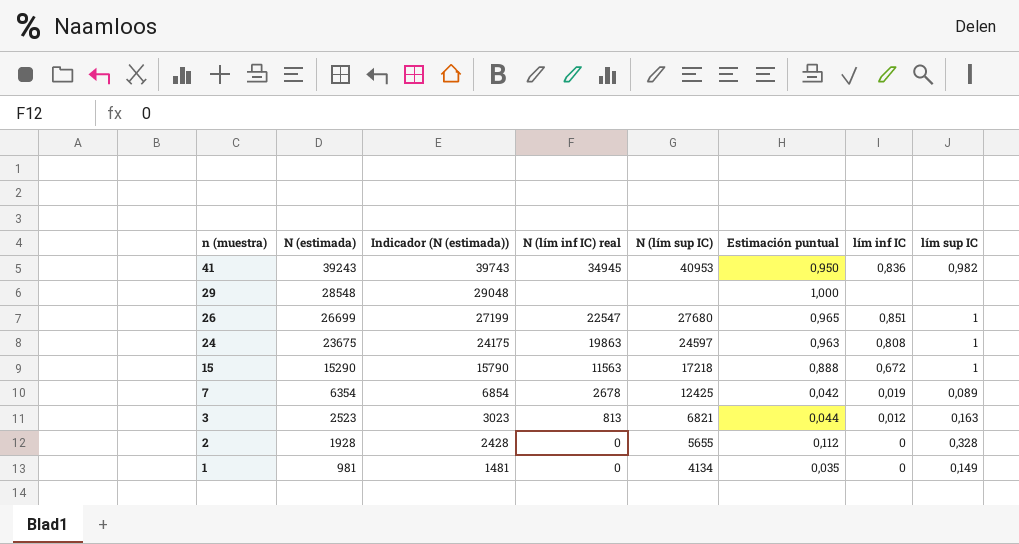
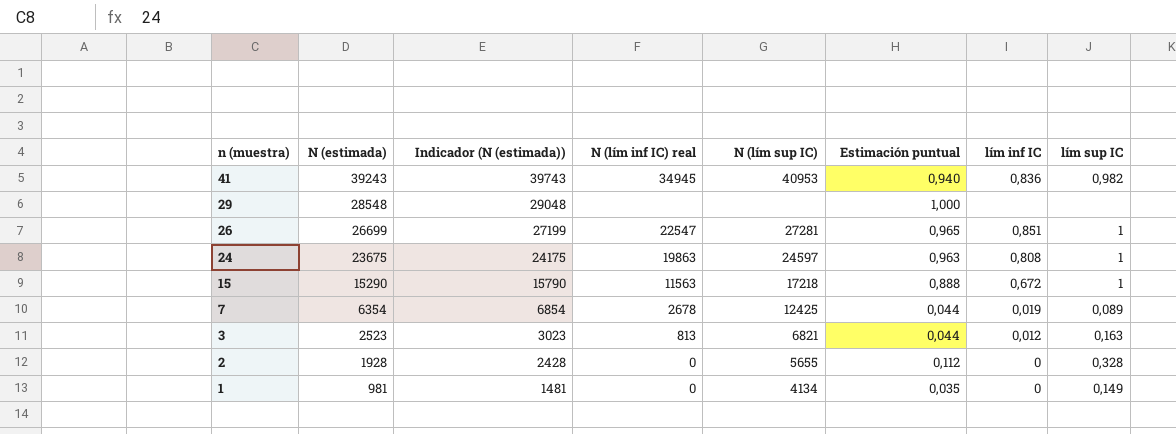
41 | Estimación puntual: 0,950 -> 0,940
26 | N (lím sup IC): 27680 -> 27281
7 | Estimación puntual: 0,042 -> 0,044

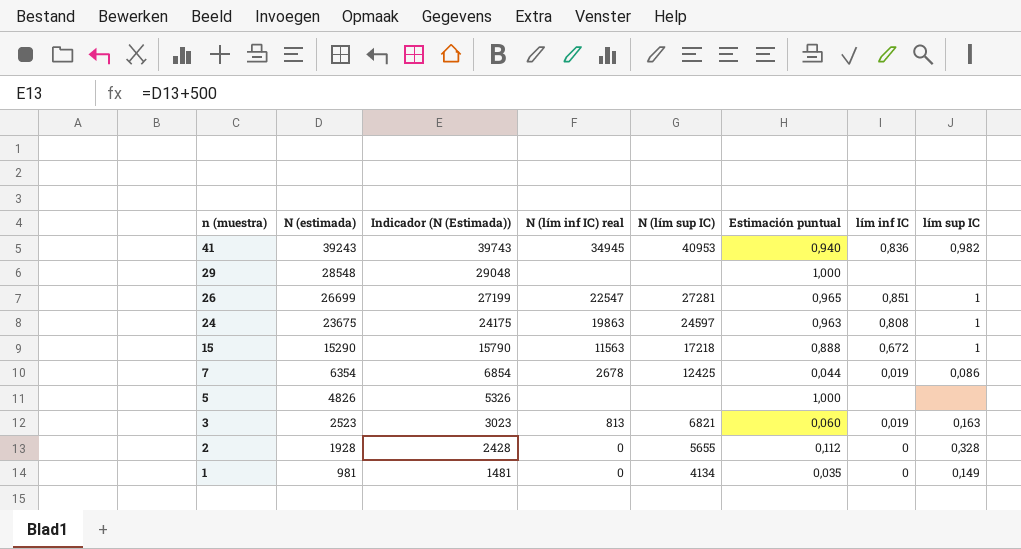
column name: Indicador (N (estimada)) -> Indicador (N (Estimada))
7 | lím sup IC: 0,089 -> 0,086
row 5: none -> 4826 | 5326 | none | none | 1,000 | none | none
3 | Estimación puntual: 0,044 -> 0,060
3 | lím inf IC: 0,012 -> 0,019

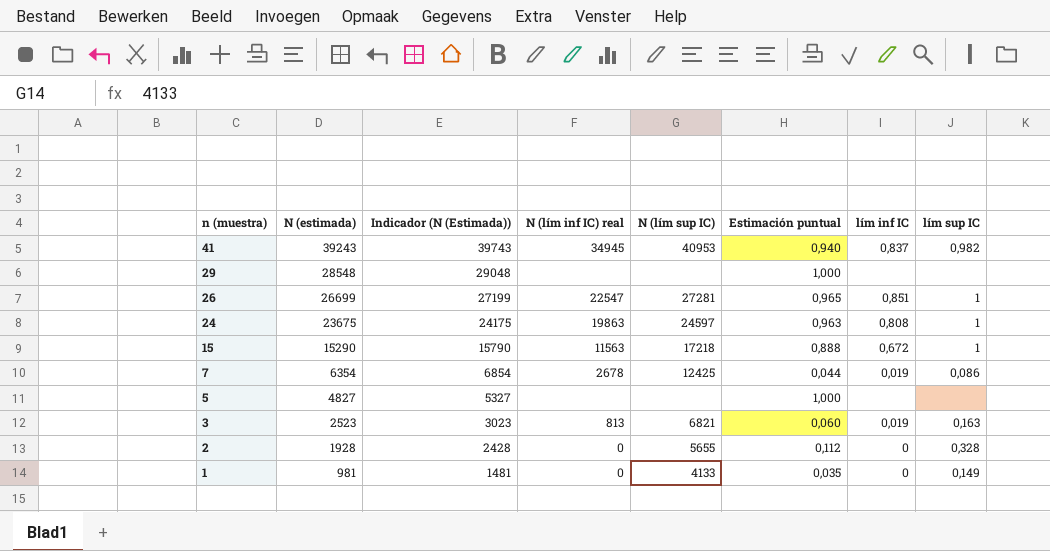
41 | lím inf IC: 0,836 -> 0,837
5 | N (estimada): 4826 -> 4827
5 | Indicador (N (Estimada)): 5326 -> 5327
1 | N (lím sup IC): 4134 -> 4133

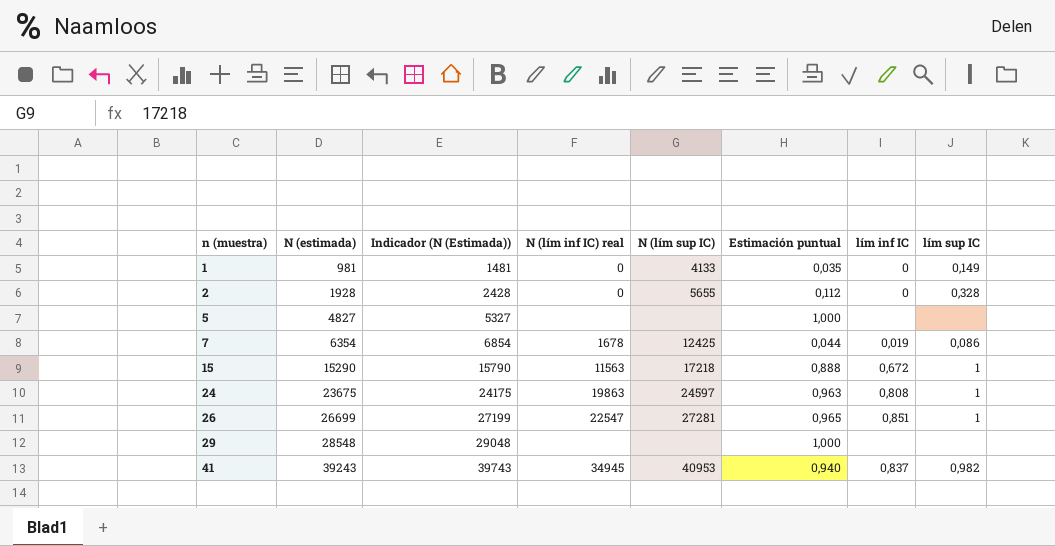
row order: n (muestra) descending -> n (muestra) ascending
row 3: 2523 | 3023 | 813 | 6821 | 0,060 | 0,019 | 0,163 -> none
7 | N (lím inf IC) real: 2678 -> 1678

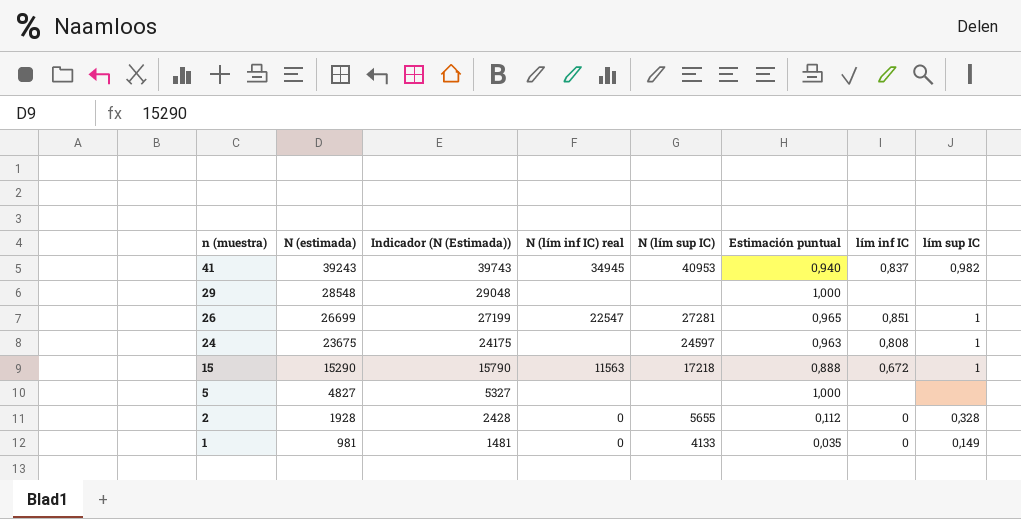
row order: n (muestra) ascending -> n (muestra) descending
row 7: 6354 | 6854 | 1678 | 12425 | 0,044 | 0,019 | 0,086 -> none
24 | N (lím inf IC) real: 19863 -> none

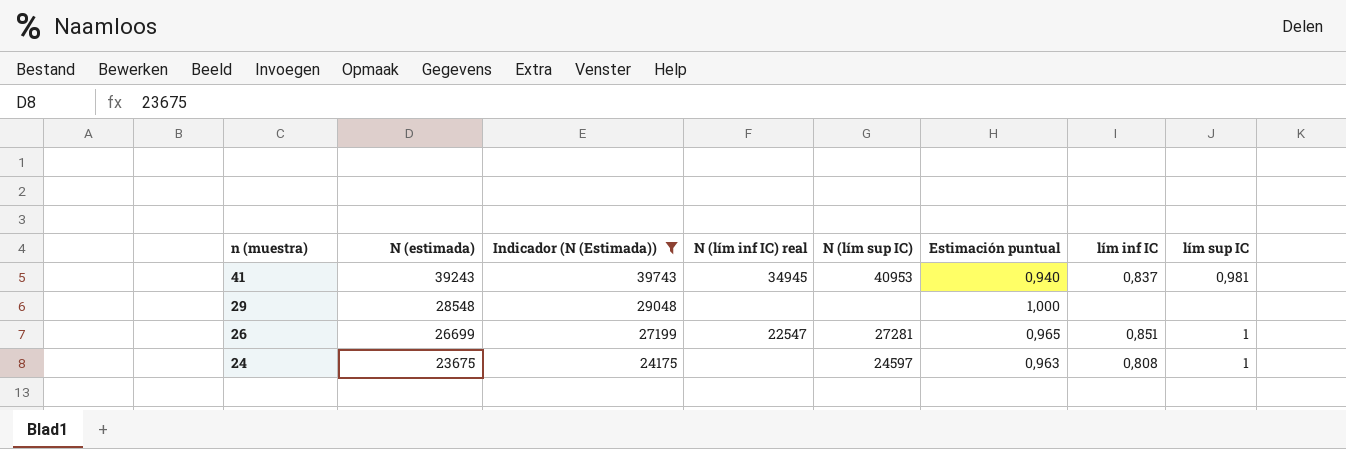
filter: none -> Indicador (N (Estimada)) >= 24175
41 | lím sup IC: 0,982 -> 0,981

